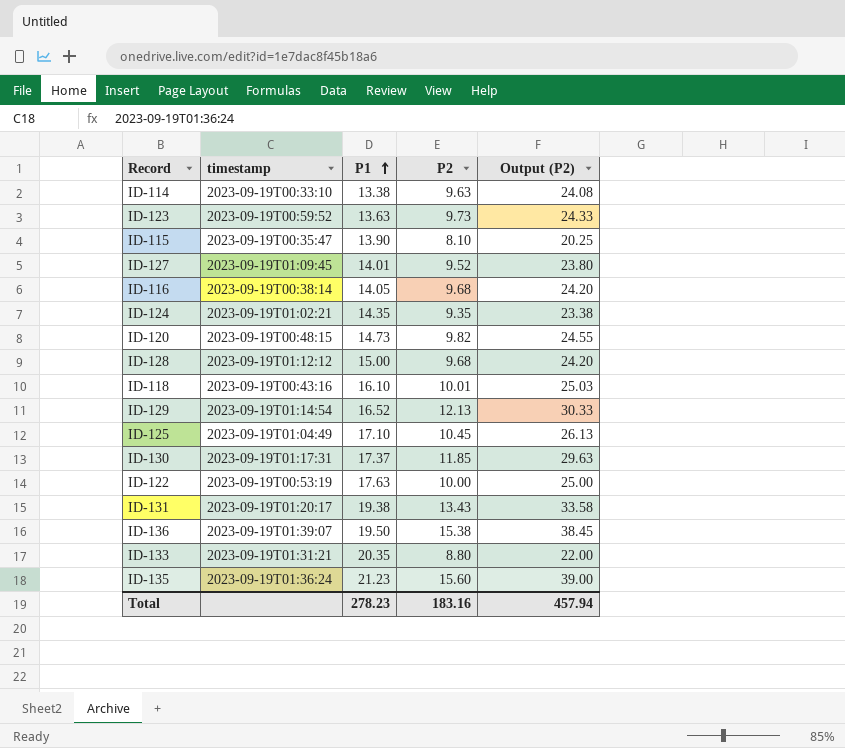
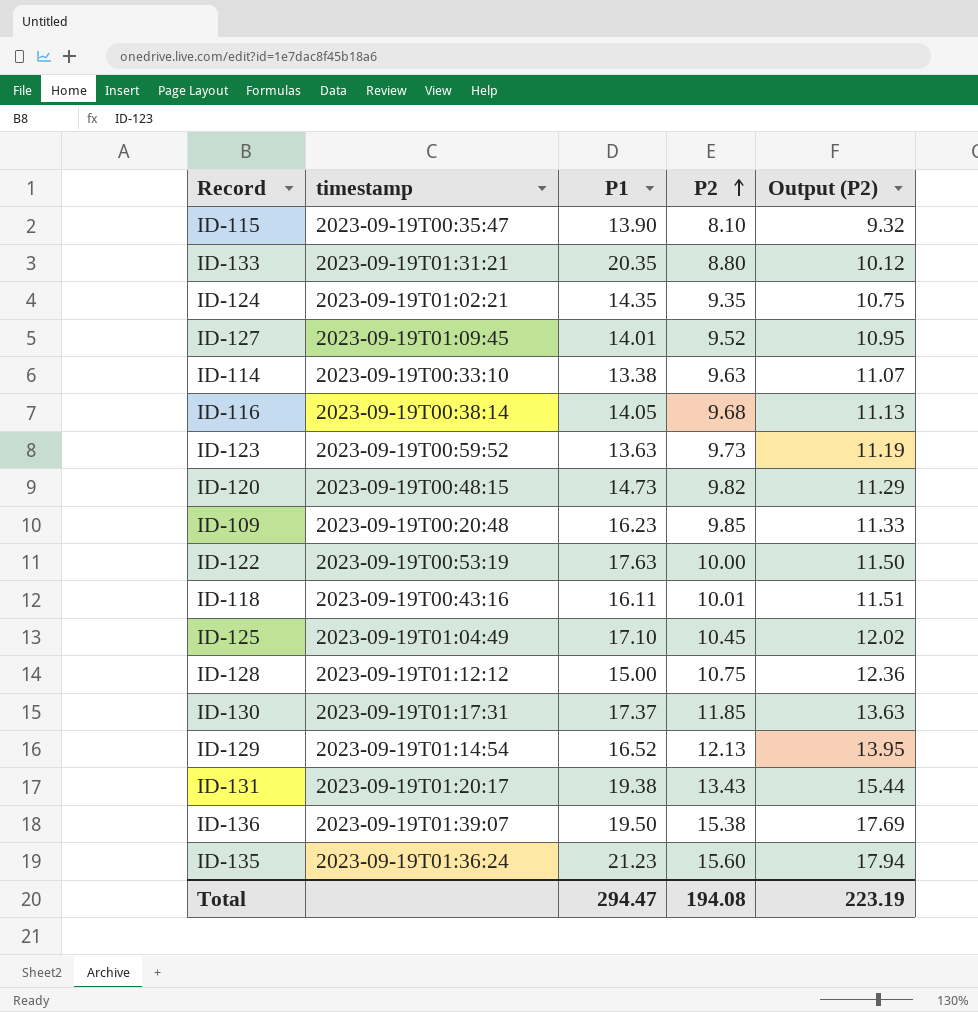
row order: P1 ascending -> P2 ascending
column Output (P2) | formula: [P2] * 2.5 -> [P2] * 1.15
row ID-109: none -> 2023-09-19T00:20:48 | 16.23 | 9.85 | 11.33
ID-118 | P1: 16.10 -> 16.11
ID-128 | P2: 9.68 -> 10.75
Total | P1: 278.23 -> 294.47
Total | P2: 183.16 -> 194.08
Total | Output (P2): 457.94 -> 223.19

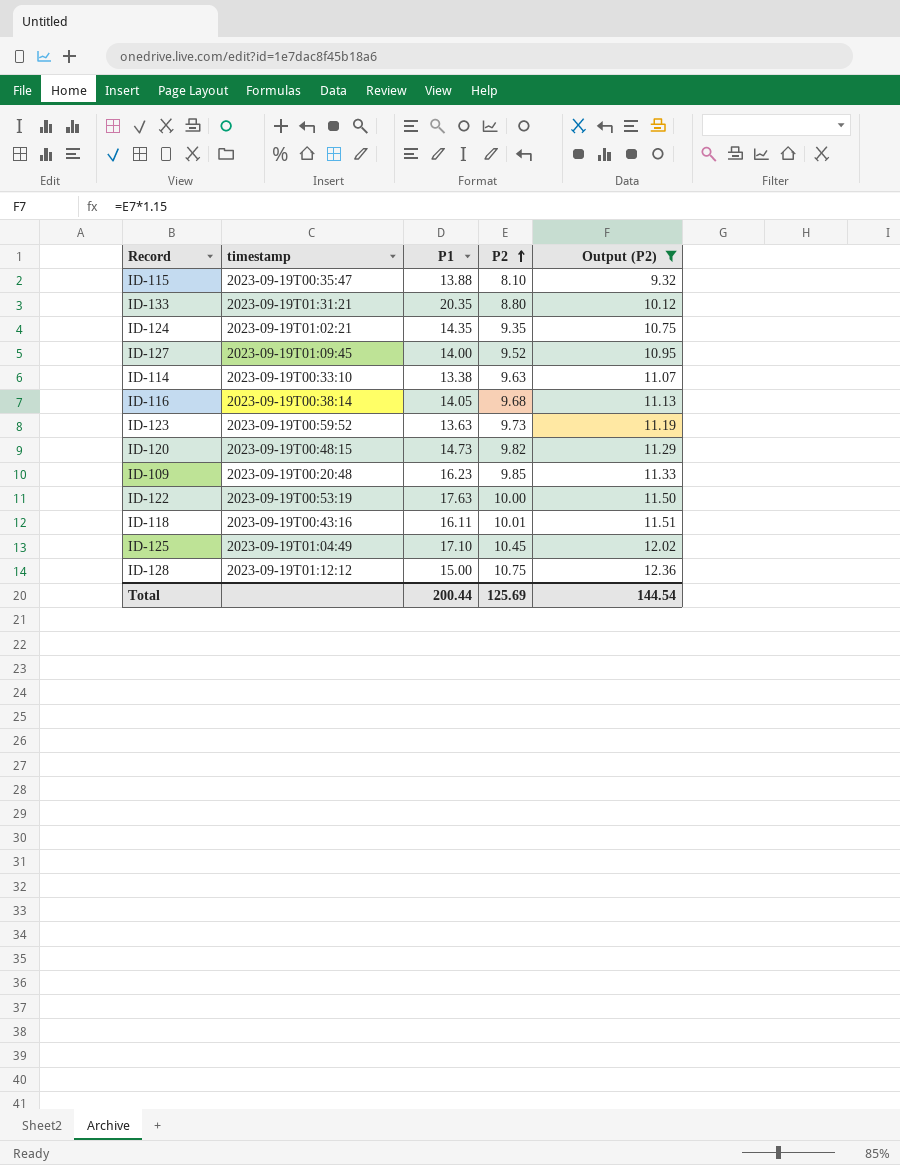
filter: none -> Output (P2) <= 12.36
ID-115 | P1: 13.90 -> 13.88
ID-127 | P1: 14.01 -> 14.00
Total | P1: 294.47 -> 200.44
Total | P2: 194.08 -> 125.69
Total | Output (P2): 223.19 -> 144.54

